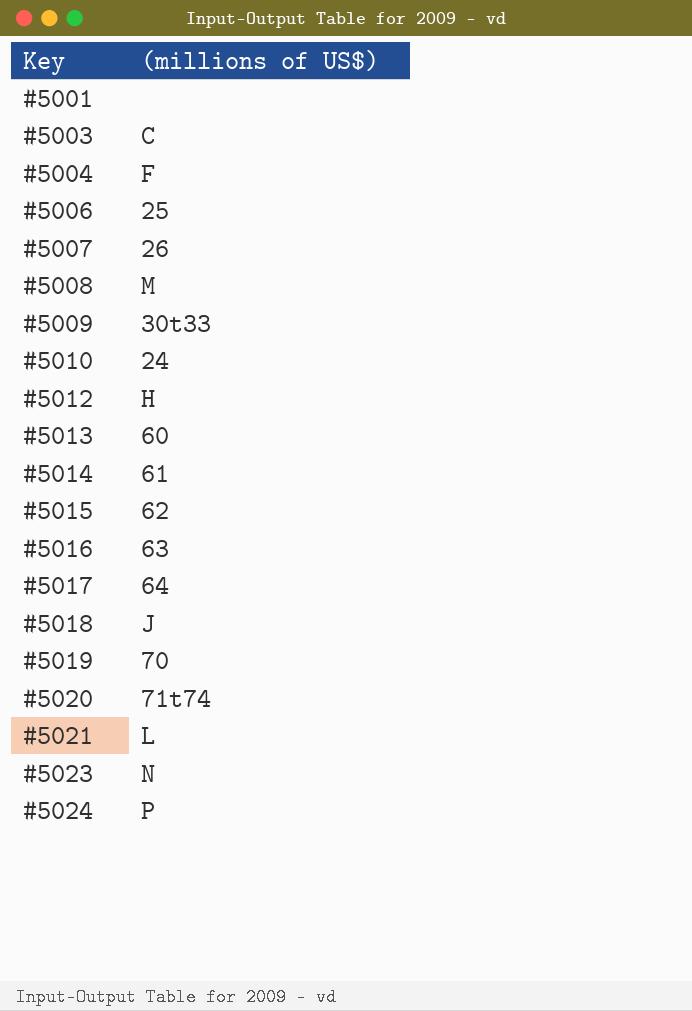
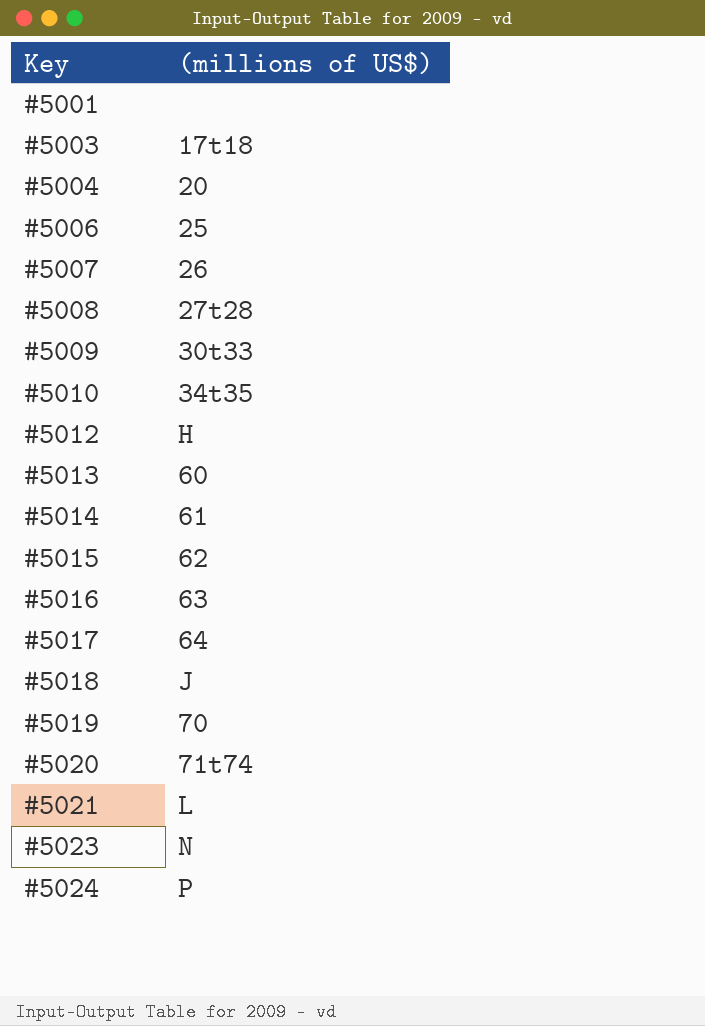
#5003 | (millions of US$): C -> 17t18
#5004 | (millions of US$): F -> 20
#5008 | (millions of US$): M -> 27t28
#5010 | (millions of US$): 24 -> 34t35

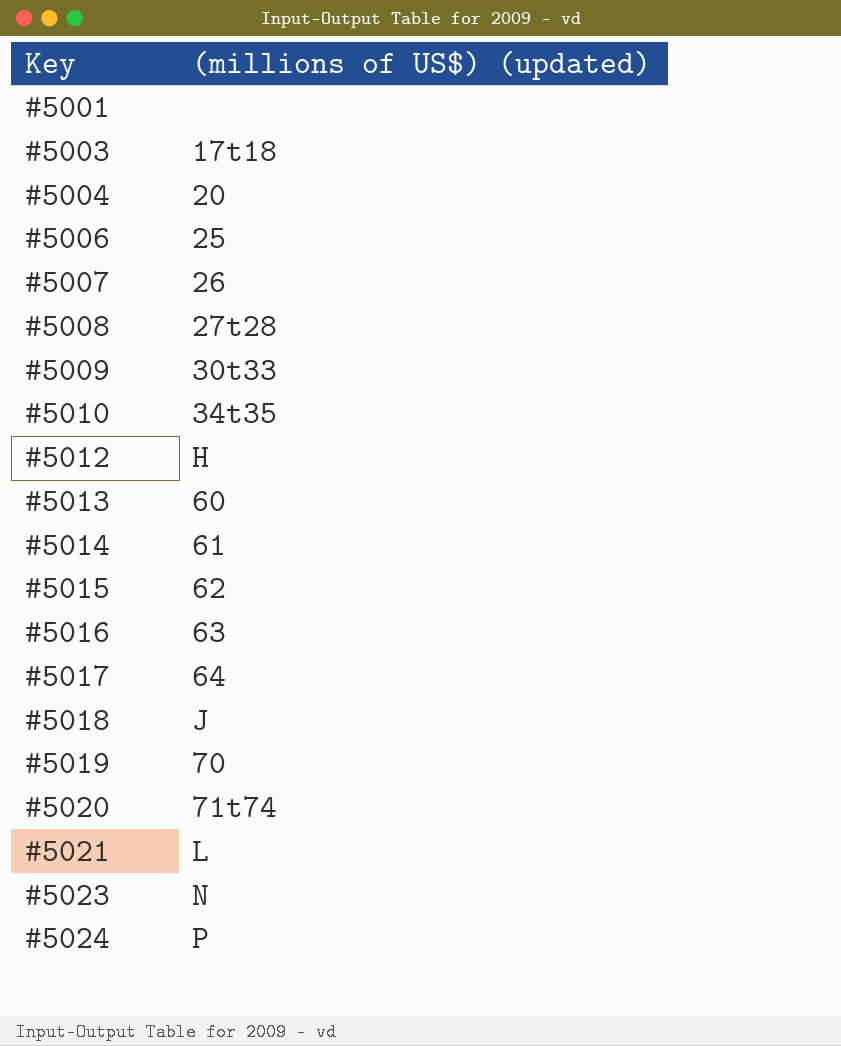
column name: (millions of US$) -> (millions of US$) (updated)

